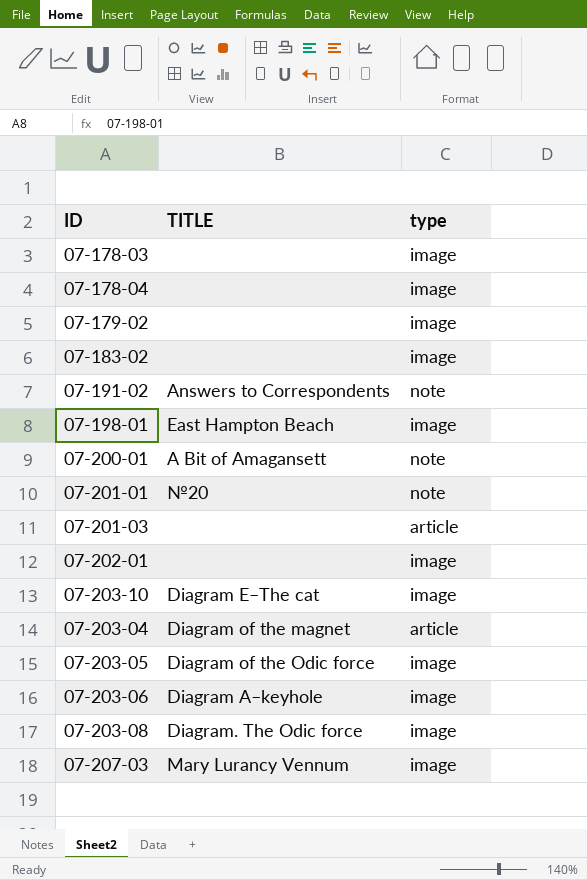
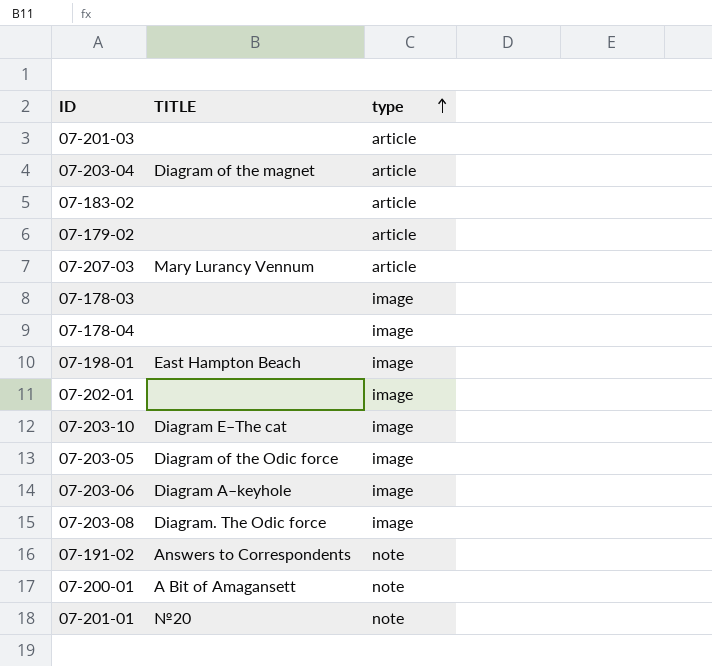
row order: none -> type ascending
07-183-02 | type: image -> article
07-179-02 | type: image -> article
07-207-03 | type: image -> article

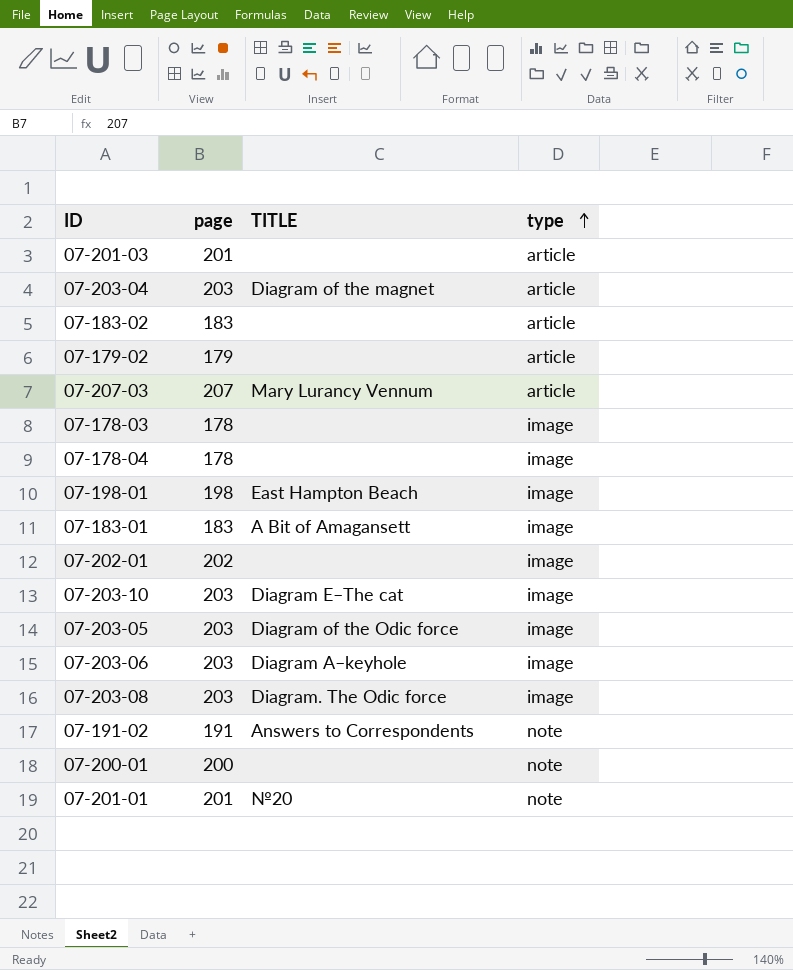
column page | position: none -> 2
row 07-183-01: none -> 183 | A Bit of Amagansett | image
07-200-01 | TITLE: A Bit of Amagansett -> none

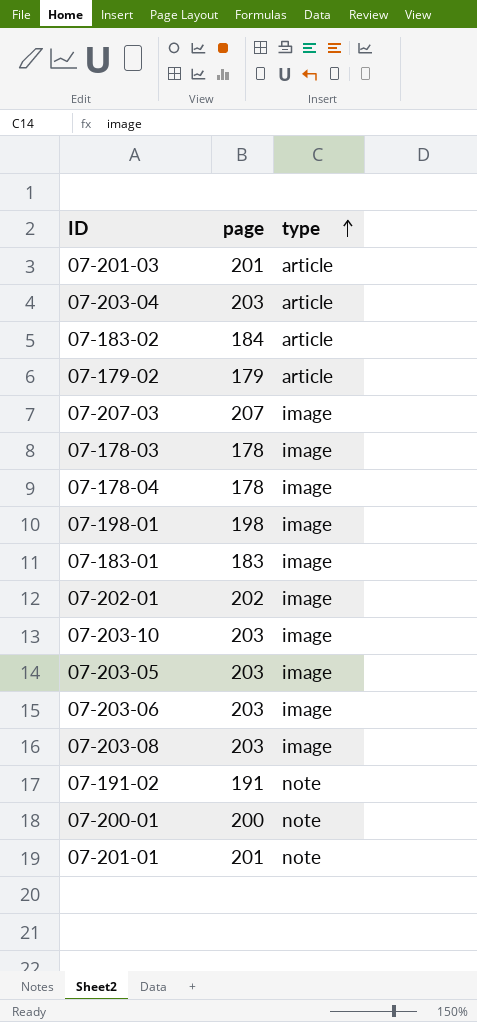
column TITLE | position: 3 -> none
07-183-02 | page: 183 -> 184
07-207-03 | type: article -> image

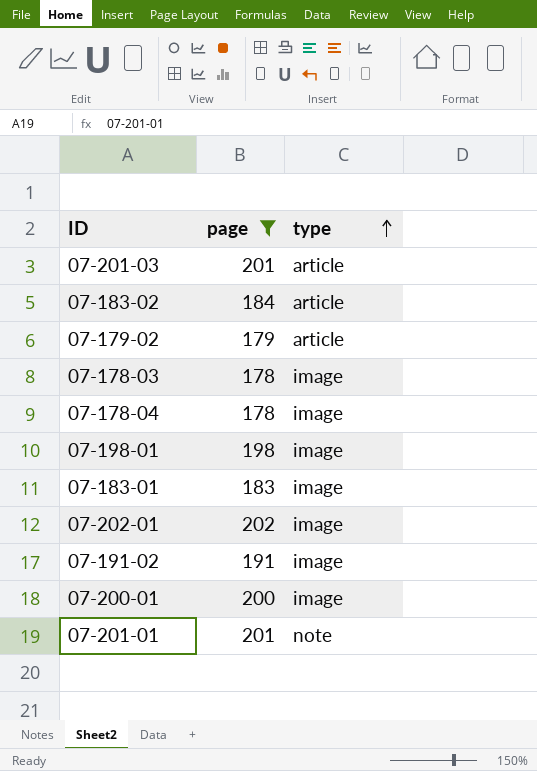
filter: none -> page <= 202
07-191-02 | type: note -> image
07-200-01 | type: note -> image

